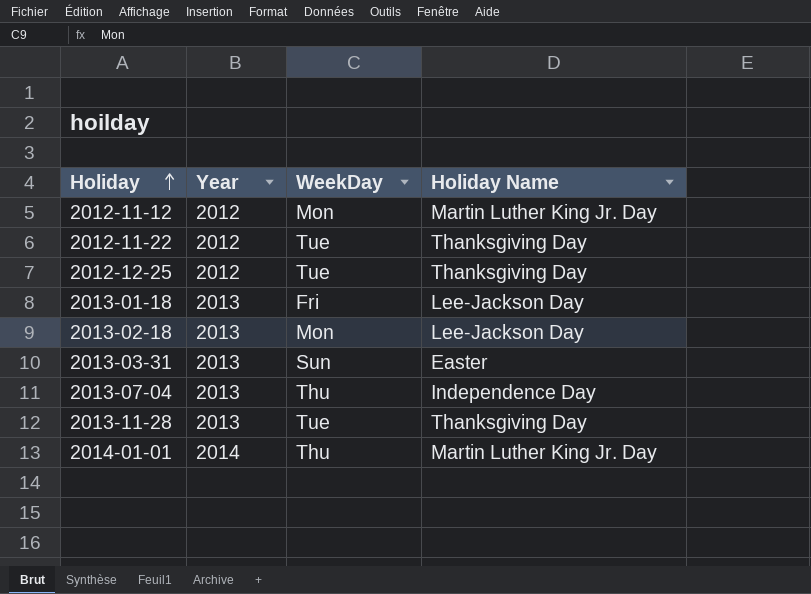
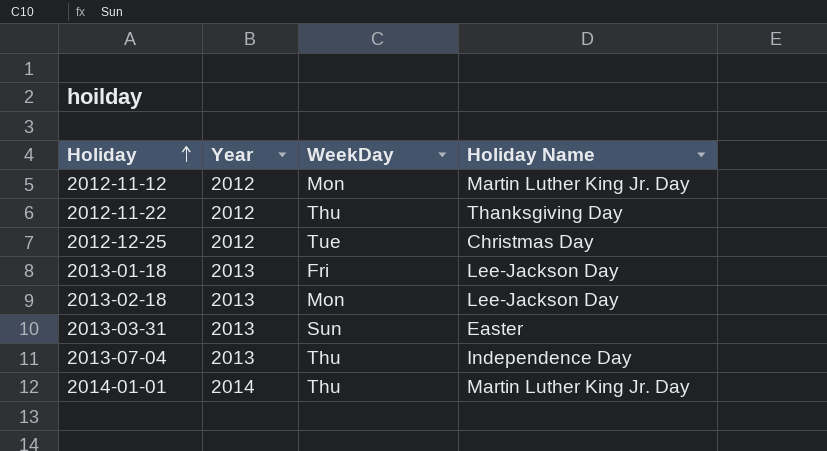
row 2013-11-28: 2013 | Tue | Thanksgiving Day -> none
2012-11-22 | WeekDay: Tue -> Thu
2012-12-25 | Holiday Name: Thanksgiving Day -> Christmas Day

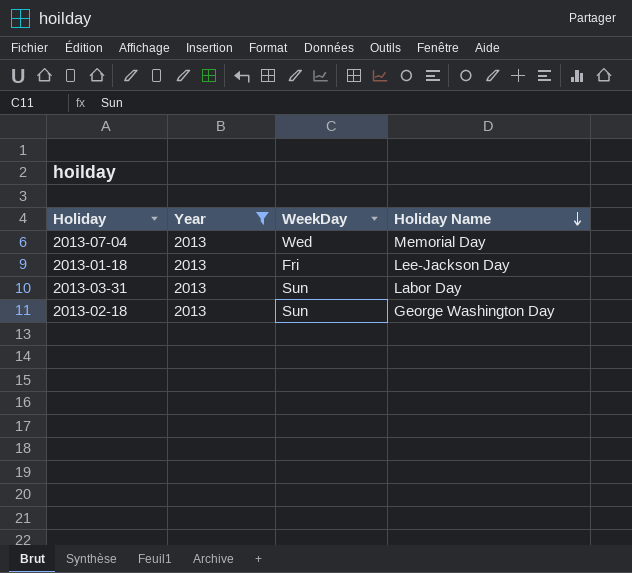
filter: none -> Year = 2013
row order: Holiday ascending -> Holiday Name descending
2013-07-04 | WeekDay: Thu -> Wed
2013-07-04 | Holiday Name: Independence Day -> Memorial Day
2013-03-31 | Holiday Name: Easter -> Labor Day
2013-02-18 | WeekDay: Mon -> Sun
2013-02-18 | Holiday Name: Lee-Jackson Day -> George Washington Day

